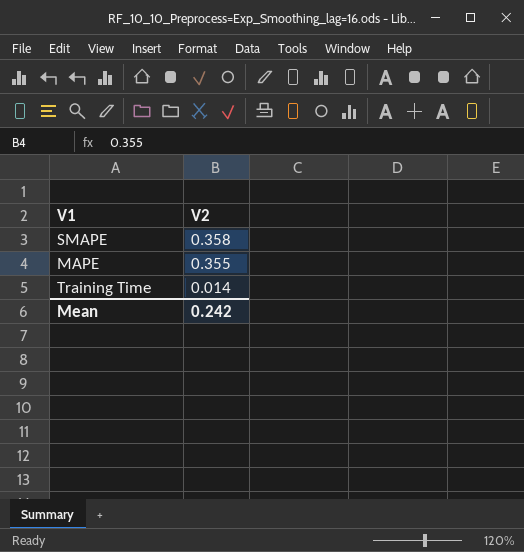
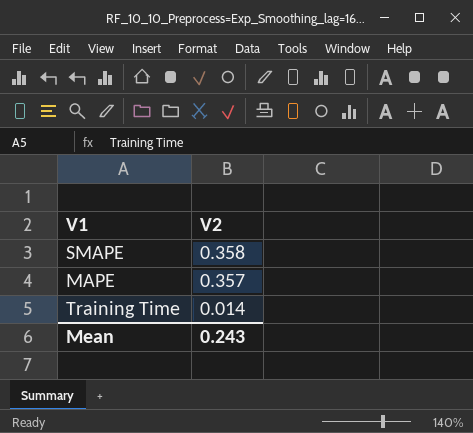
MAPE | V2: 0.355 -> 0.357
Mean | V2: 0.242 -> 0.243

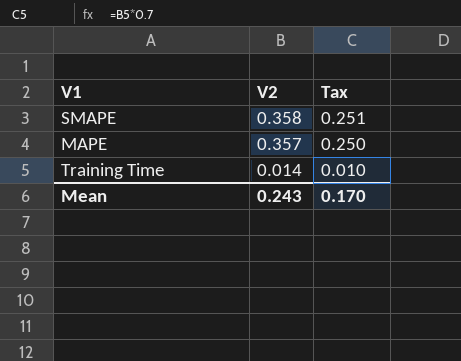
column Tax | formula: none -> [V2] * 0.7

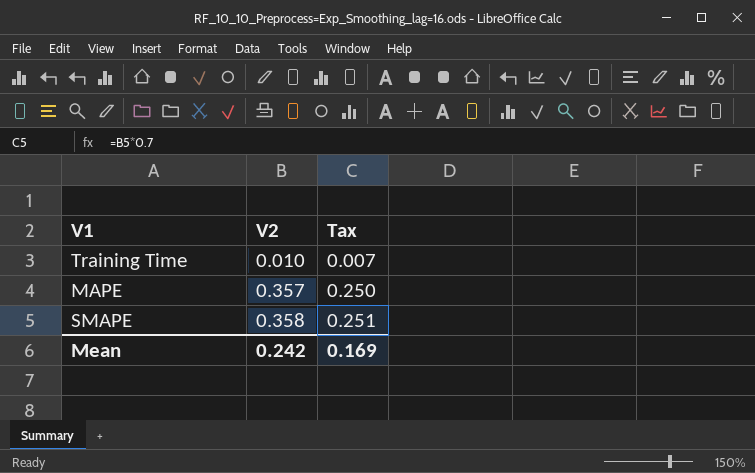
row order: V2 descending -> V2 ascending
Training Time | V2: 0.014 -> 0.010
Training Time | Tax: 0.010 -> 0.007
Mean | V2: 0.243 -> 0.242
Mean | Tax: 0.170 -> 0.169

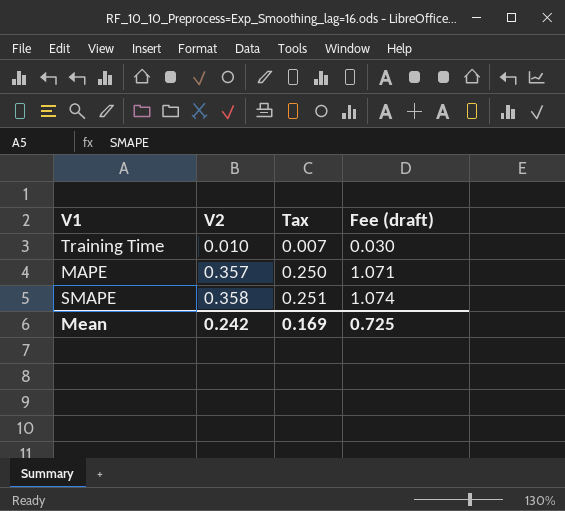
column Fee (draft) | formula: none -> [V2] * 3

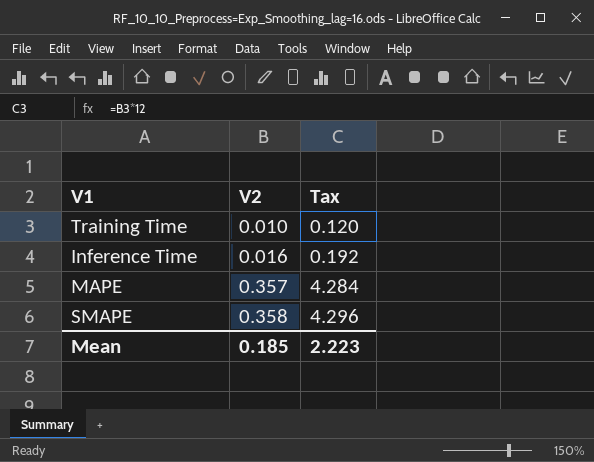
column Fee (draft) | formula: [V2] * 3 -> none
column Tax | formula: [V2] * 0.7 -> [V2] * 12
row Inference Time: none -> 0.016 | 0.192
Mean | V2: 0.242 -> 0.185
Mean | Tax: 0.169 -> 2.223

